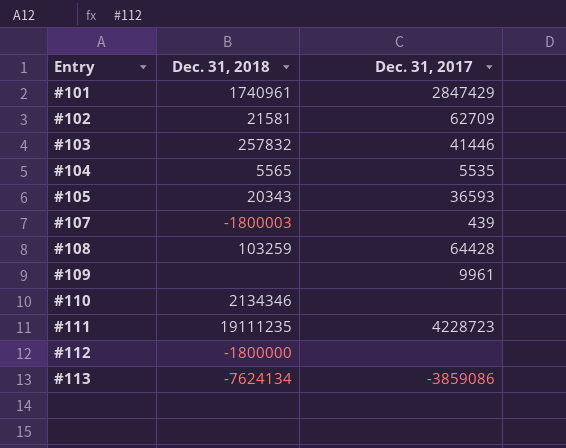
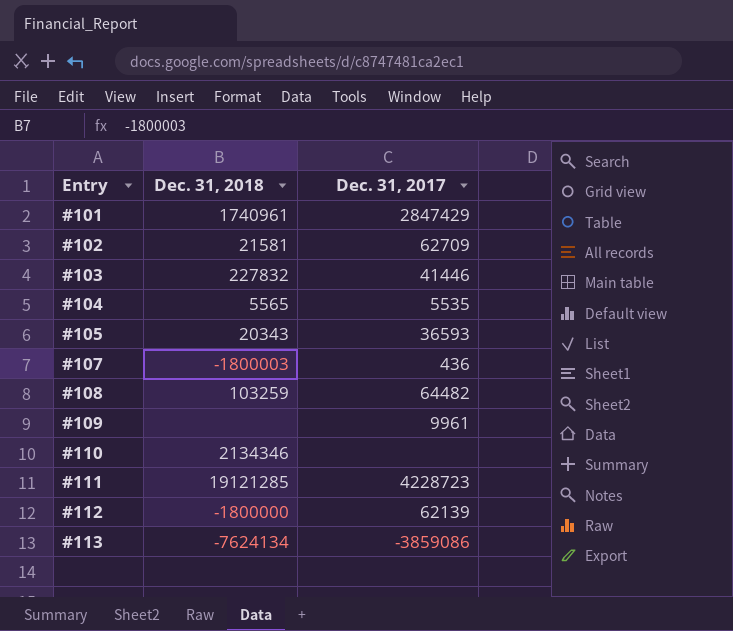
#103 | Dec. 31, 2018: 257832 -> 227832
#107 | Dec. 31, 2017: 439 -> 436
#108 | Dec. 31, 2017: 64428 -> 64482
#111 | Dec. 31, 2018: 19111235 -> 19121285
#112 | Dec. 31, 2017: none -> 62139

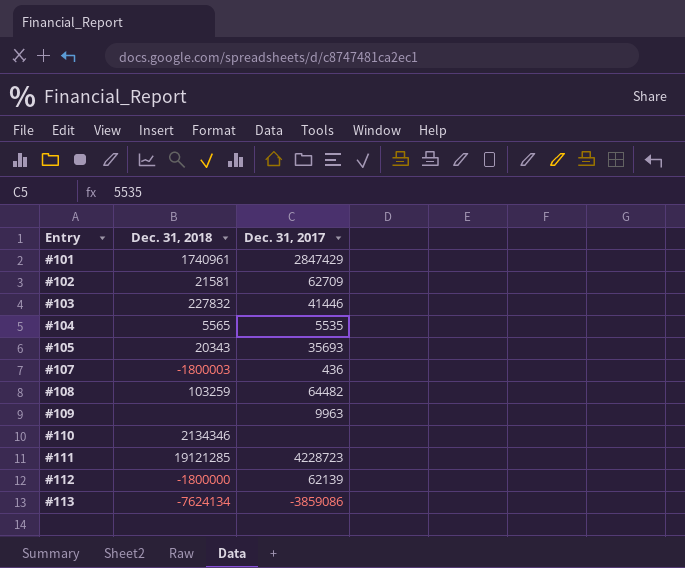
#105 | Dec. 31, 2017: 36593 -> 35693
#109 | Dec. 31, 2017: 9961 -> 9963

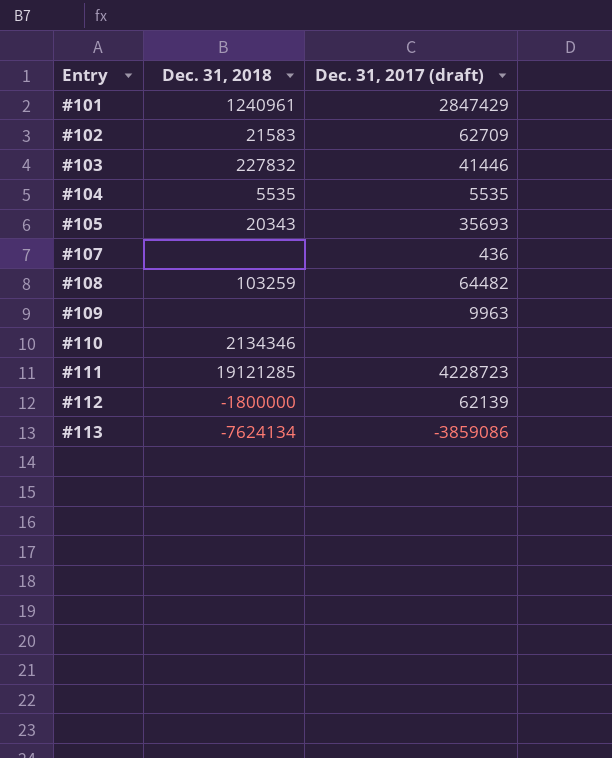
column name: Dec. 31, 2017 -> Dec. 31, 2017 (draft)
#101 | Dec. 31, 2018: 1740961 -> 1240961
#102 | Dec. 31, 2018: 21581 -> 21583
#104 | Dec. 31, 2018: 5565 -> 5535
#107 | Dec. 31, 2018: -1800003 -> none

